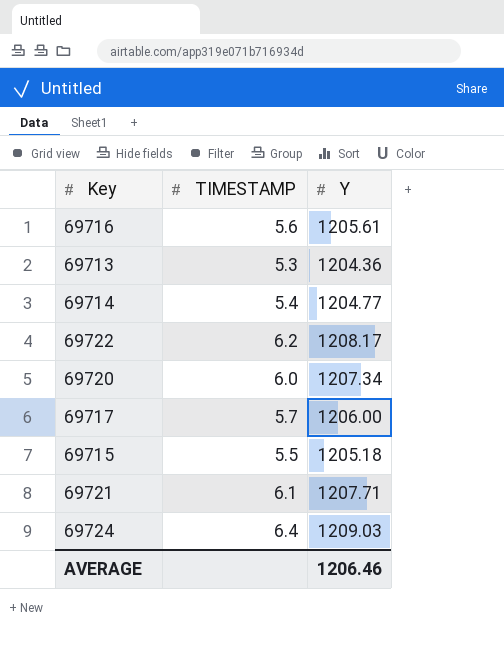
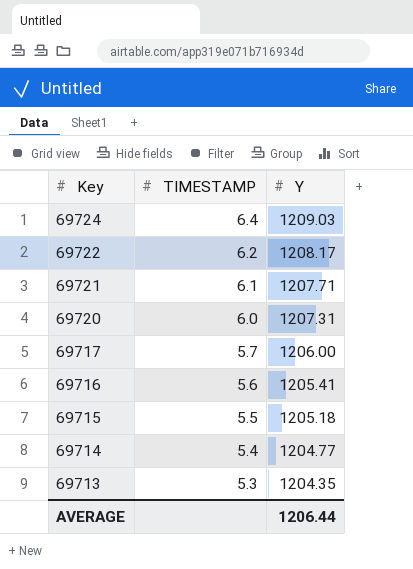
row order: none -> Key descending
69720 | Y: 1207.34 -> 1207.31
69716 | Y: 1205.61 -> 1205.41
69713 | Y: 1204.36 -> 1204.35
AVERAGE | Y: 1206.46 -> 1206.44

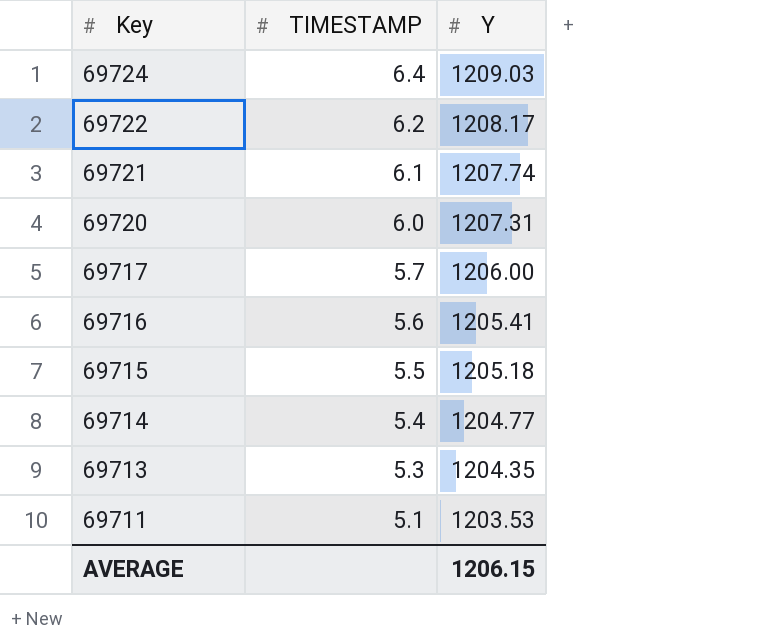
69721 | Y: 1207.71 -> 1207.74
row 69711: none -> 5.1 | 1203.53
AVERAGE | Y: 1206.44 -> 1206.15

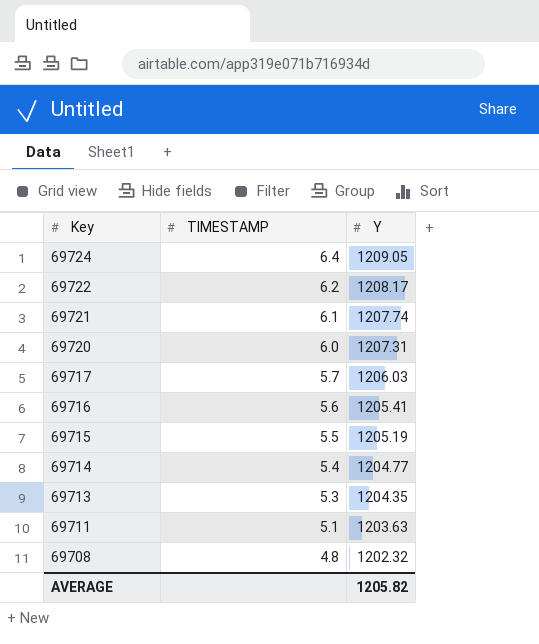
69724 | Y: 1209.03 -> 1209.05
69717 | Y: 1206.00 -> 1206.03
69715 | Y: 1205.18 -> 1205.19
69711 | Y: 1203.53 -> 1203.63
row 69708: none -> 4.8 | 1202.32
AVERAGE | Y: 1206.15 -> 1205.82

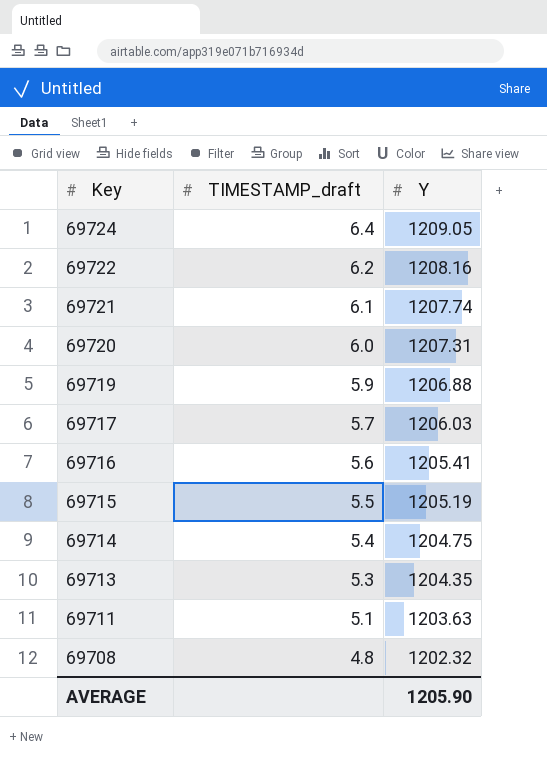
column name: TIMESTAMP -> TIMESTAMP_draft
69722 | Y: 1208.17 -> 1208.16
row 69719: none -> 5.9 | 1206.88
69714 | Y: 1204.77 -> 1204.75
AVERAGE | Y: 1205.82 -> 1205.90

